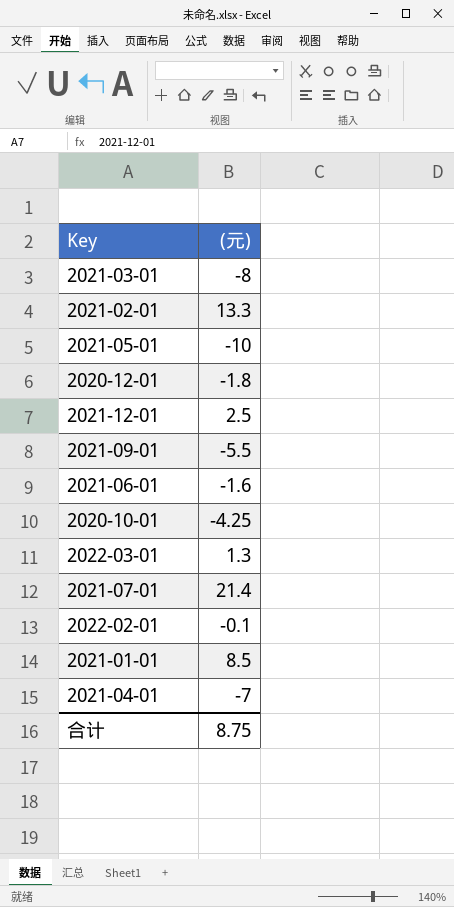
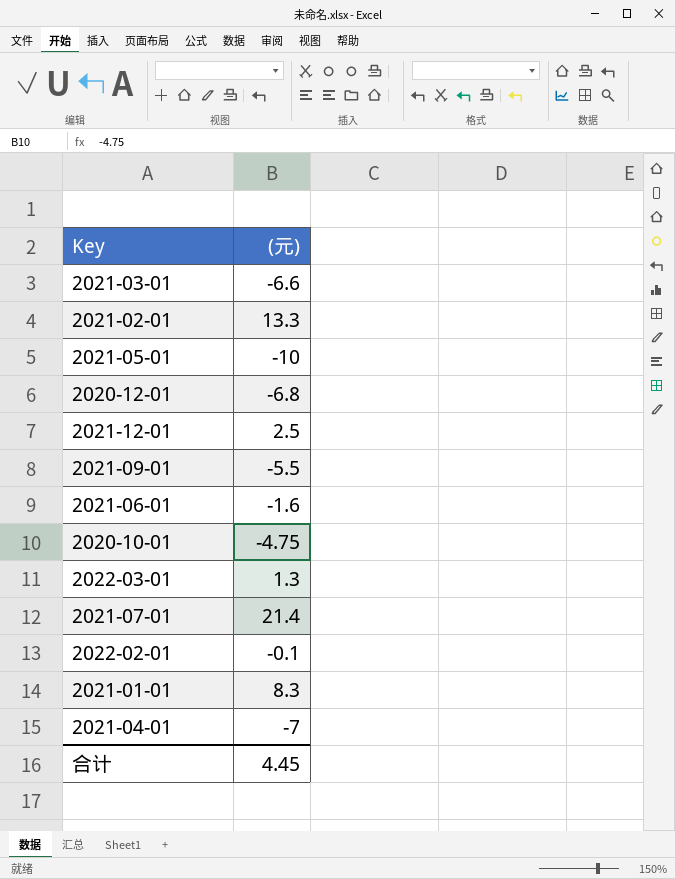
2021-03-01 | (元): -8 -> -6.6
2020-12-01 | (元): -1.8 -> -6.8
2020-10-01 | (元): -4.25 -> -4.75
2021-01-01 | (元): 8.5 -> 8.3
合计 | (元): 8.75 -> 4.45

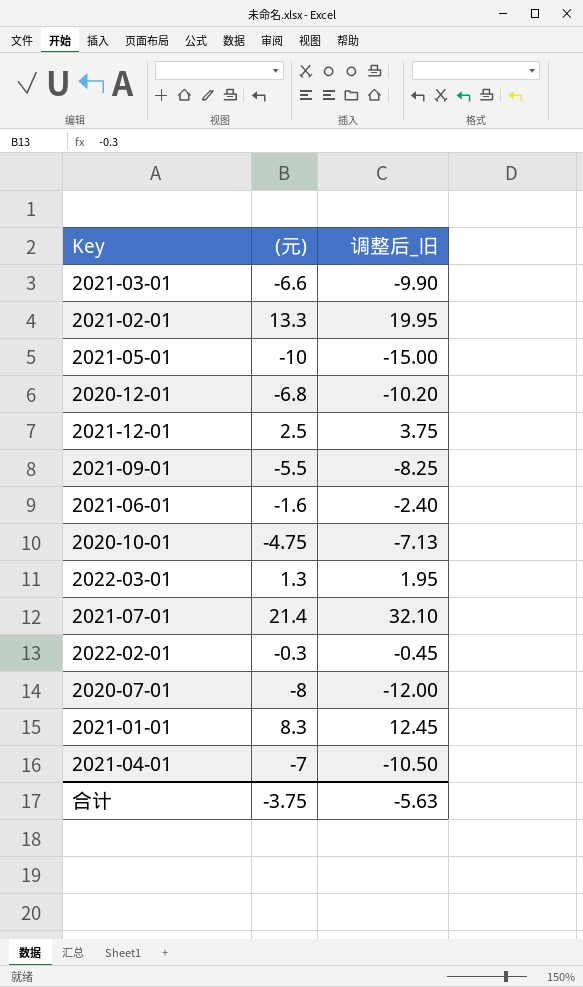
column 调整后_旧 | formula: none -> [(元)] * 1.5
2022-02-01 | (元): -0.1 -> -0.3
row 2020-07-01: none -> -8 | -12.00
合计 | (元): 4.45 -> -3.75

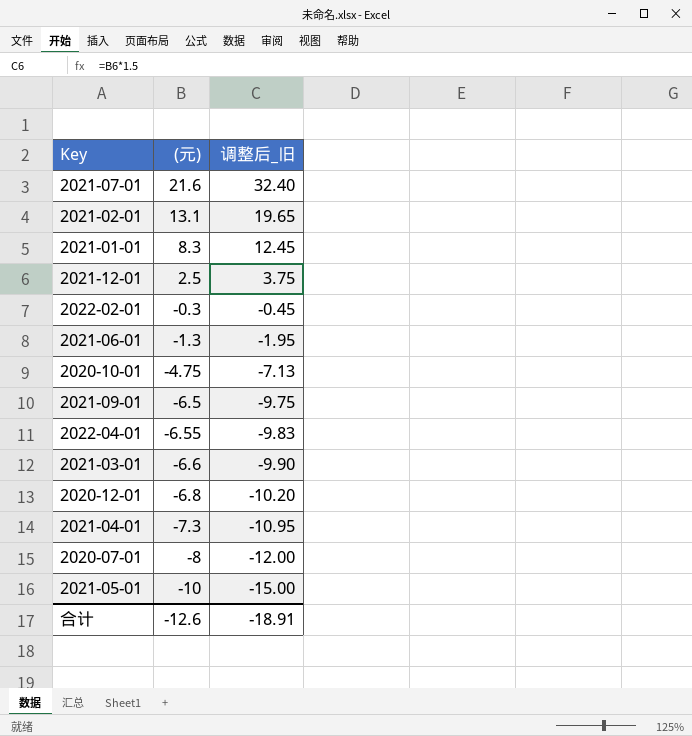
row order: none -> (元) descending
row 2022-03-01: 1.3 | 1.95 -> none
2021-07-01 | (元): 21.4 -> 21.6
2021-07-01 | 调整后_旧: 32.10 -> 32.40
2021-02-01 | (元): 13.3 -> 13.1
2021-02-01 | 调整后_旧: 19.95 -> 19.65
2021-06-01 | (元): -1.6 -> -1.3
2021-06-01 | 调整后_旧: -2.40 -> -1.95
2021-09-01 | (元): -5.5 -> -6.5
2021-09-01 | 调整后_旧: -8.25 -> -9.75
row 2022-04-01: none -> -6.55 | -9.83
2021-04-01 | (元): -7 -> -7.3
2021-04-01 | 调整后_旧: -10.50 -> -10.95
合计 | (元): -3.75 -> -12.6
合计 | 调整后_旧: -5.63 -> -18.91

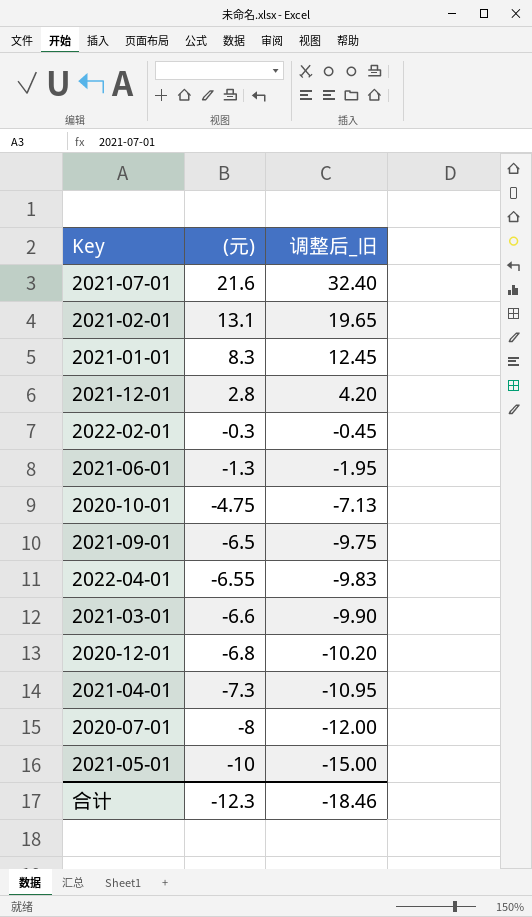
2021-12-01 | (元): 2.5 -> 2.8
2021-12-01 | 调整后_旧: 3.75 -> 4.20
合计 | (元): -12.6 -> -12.3
合计 | 调整后_旧: -18.91 -> -18.46

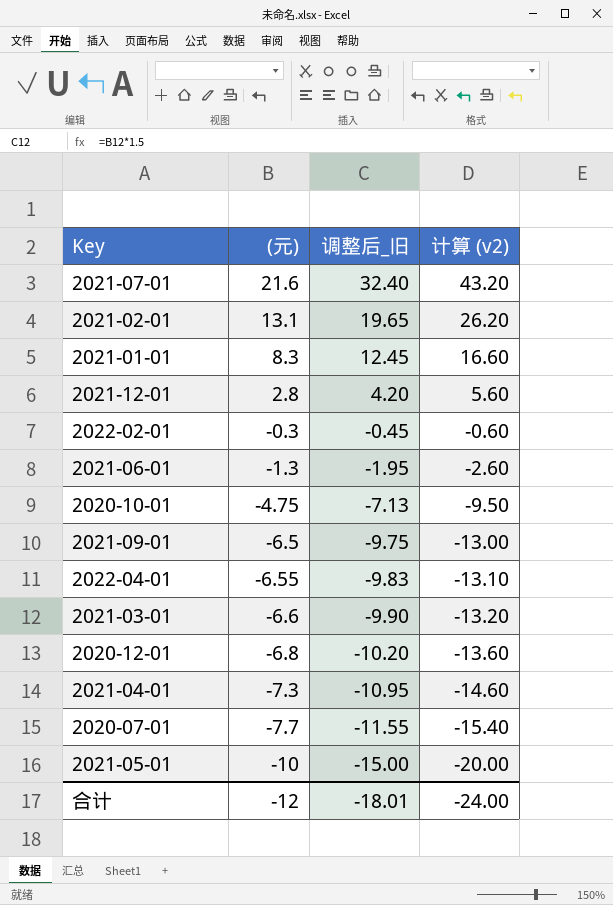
column 计算 (v2) | formula: none -> [(元)] * 2
2020-07-01 | (元): -8 -> -7.7
2020-07-01 | 调整后_旧: -12.00 -> -11.55
合计 | (元): -12.3 -> -12
合计 | 调整后_旧: -18.46 -> -18.01

